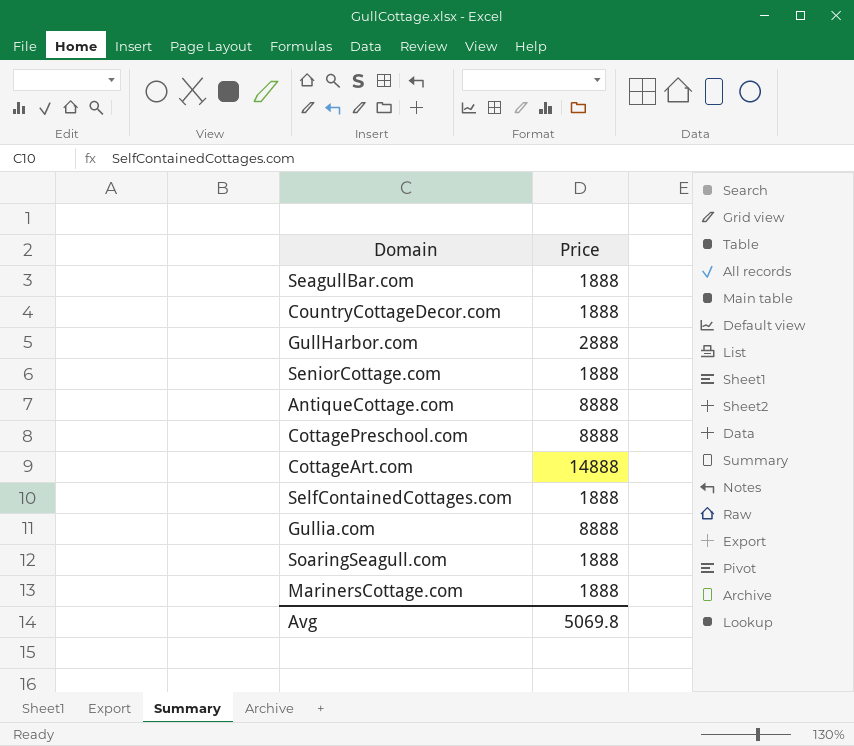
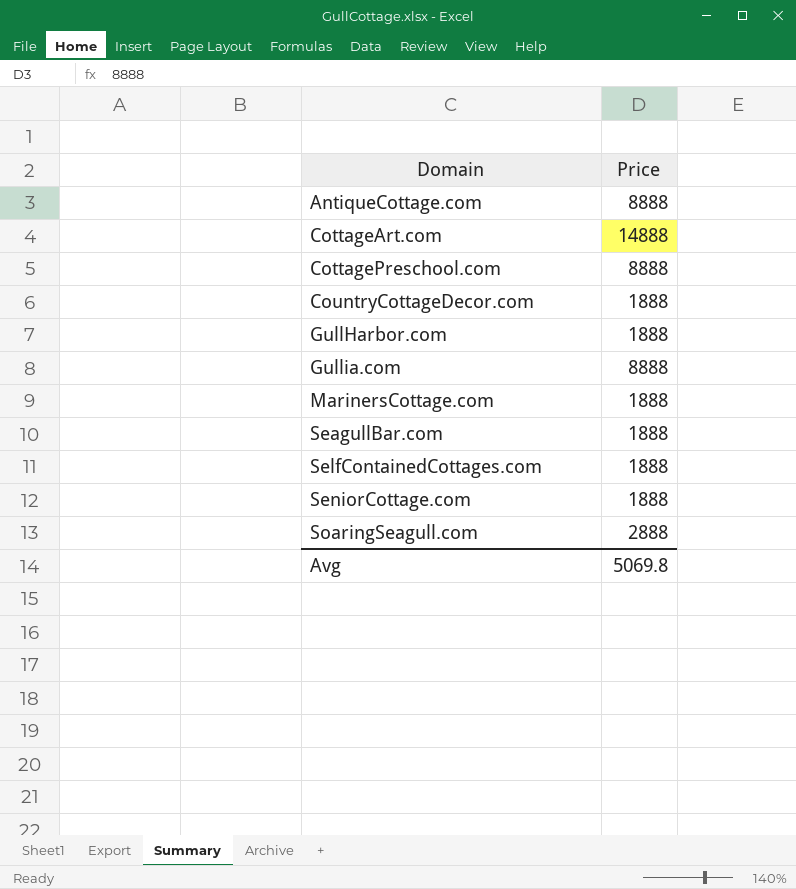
row order: none -> Domain ascending
GullHarbor.com | Price: 2888 -> 1888
SoaringSeagull.com | Price: 1888 -> 2888

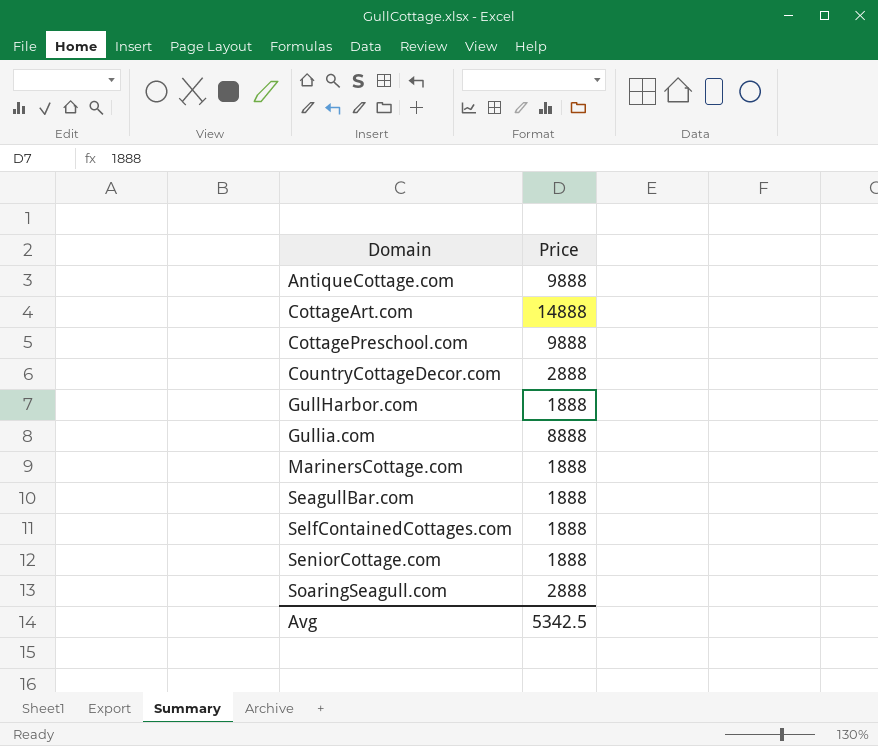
AntiqueCottage.com | Price: 8888 -> 9888
CottagePreschool.com | Price: 8888 -> 9888
CountryCottageDecor.com | Price: 1888 -> 2888
Avg | Price: 5069.8 -> 5342.5

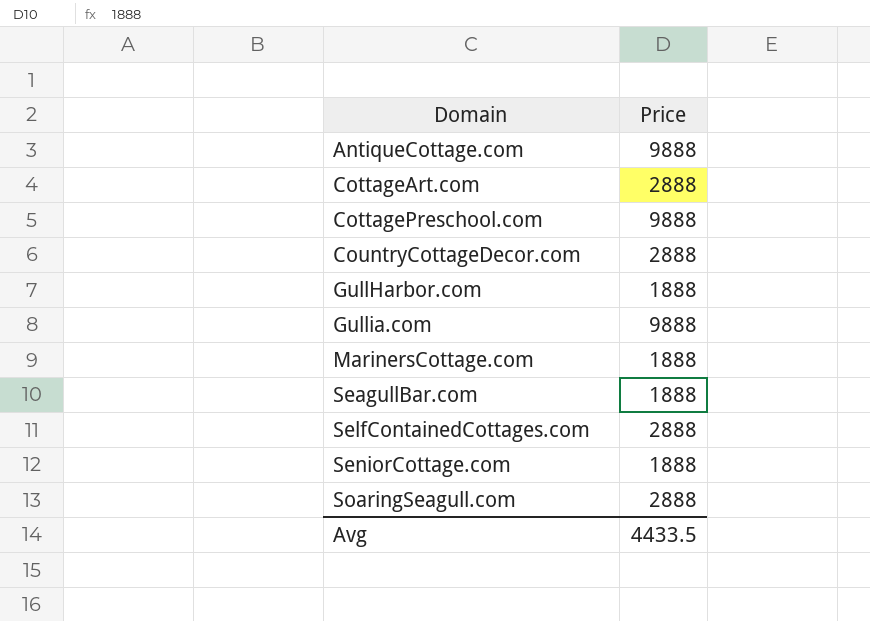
CottageArt.com | Price: 14888 -> 2888
Gullia.com | Price: 8888 -> 9888
SelfContainedCottages.com | Price: 1888 -> 2888
Avg | Price: 5342.5 -> 4433.5

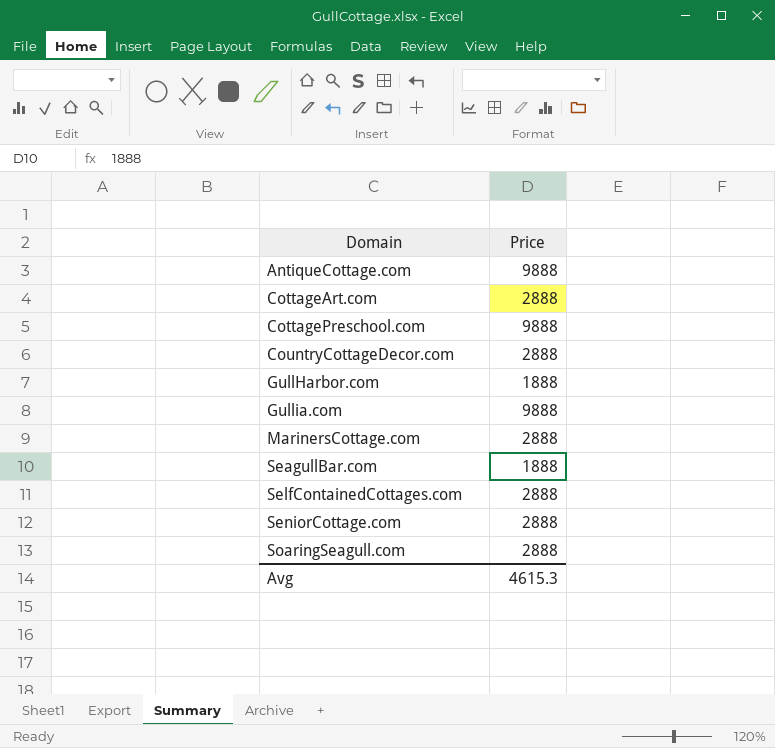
MarinersCottage.com | Price: 1888 -> 2888
SeniorCottage.com | Price: 1888 -> 2888
Avg | Price: 4433.5 -> 4615.3

